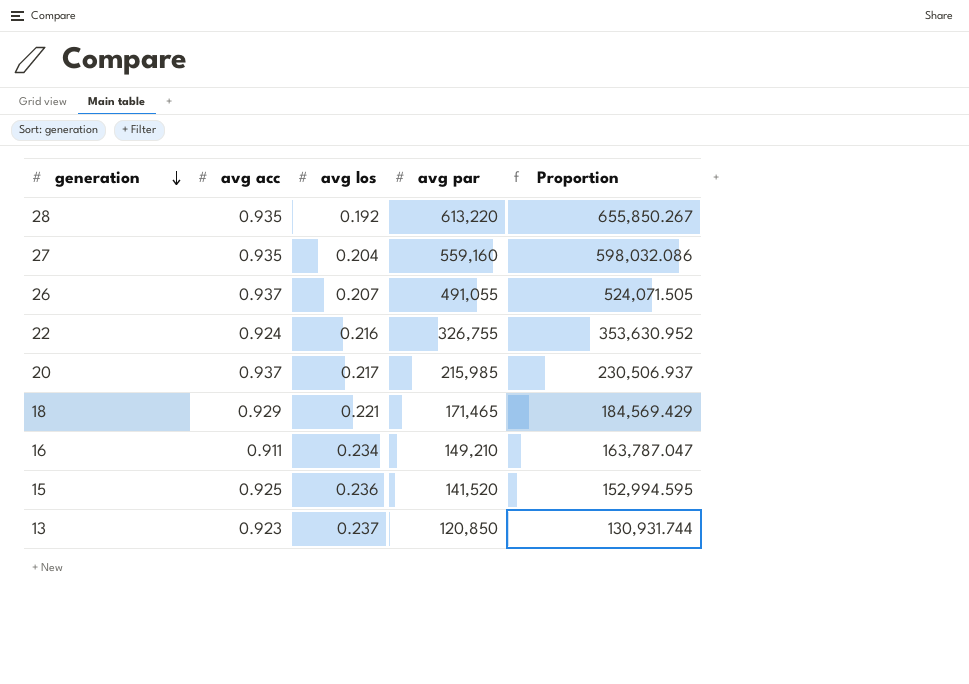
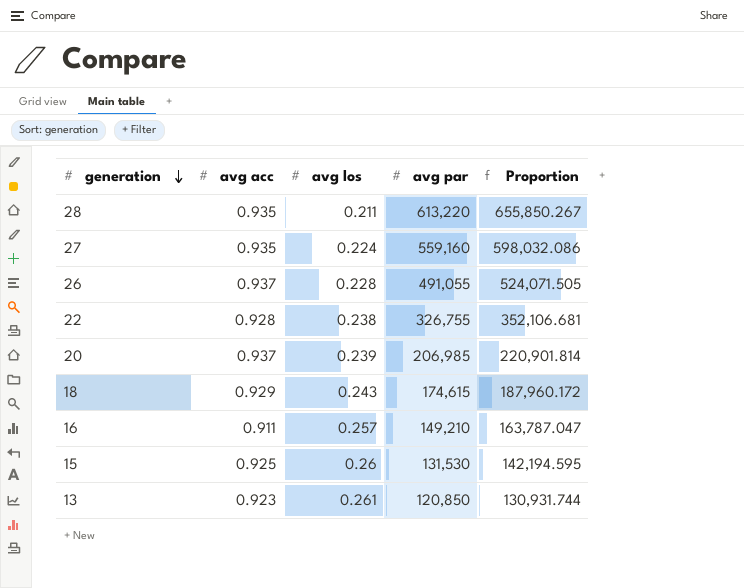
28 | avg los: 0.192 -> 0.211
27 | avg los: 0.204 -> 0.224
26 | avg los: 0.207 -> 0.228
22 | avg acc: 0.924 -> 0.928
22 | avg los: 0.216 -> 0.238
22 | Proportion: 353,630.952 -> 352,106.681
20 | avg los: 0.217 -> 0.239
20 | avg par: 215,985 -> 206,985
20 | Proportion: 230,506.937 -> 220,901.814
18 | avg los: 0.221 -> 0.243
18 | avg par: 171,465 -> 174,615
18 | Proportion: 184,569.429 -> 187,960.172
16 | avg los: 0.234 -> 0.257
15 | avg los: 0.236 -> 0.26
15 | avg par: 141,520 -> 131,530
15 | Proportion: 152,994.595 -> 142,194.595
13 | avg los: 0.237 -> 0.261

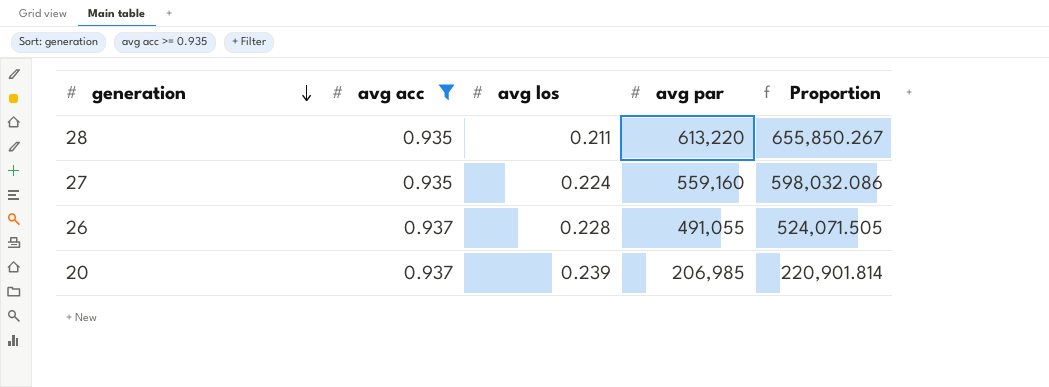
filter: none -> avg acc >= 0.935

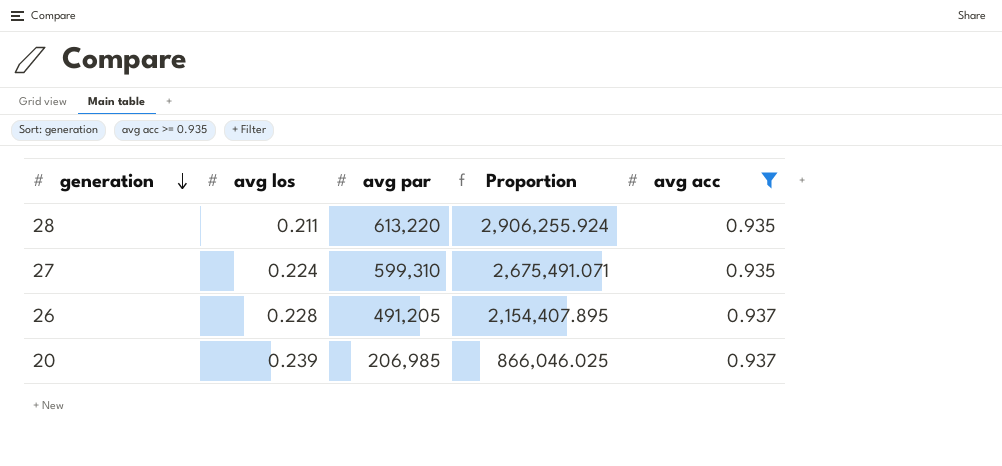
column Proportion | formula: [avg par] / [avg acc] -> [avg par] / [avg los]
column avg acc | position: 2 -> 5
27 | avg par: 559,160 -> 599,310
26 | avg par: 491,055 -> 491,205

